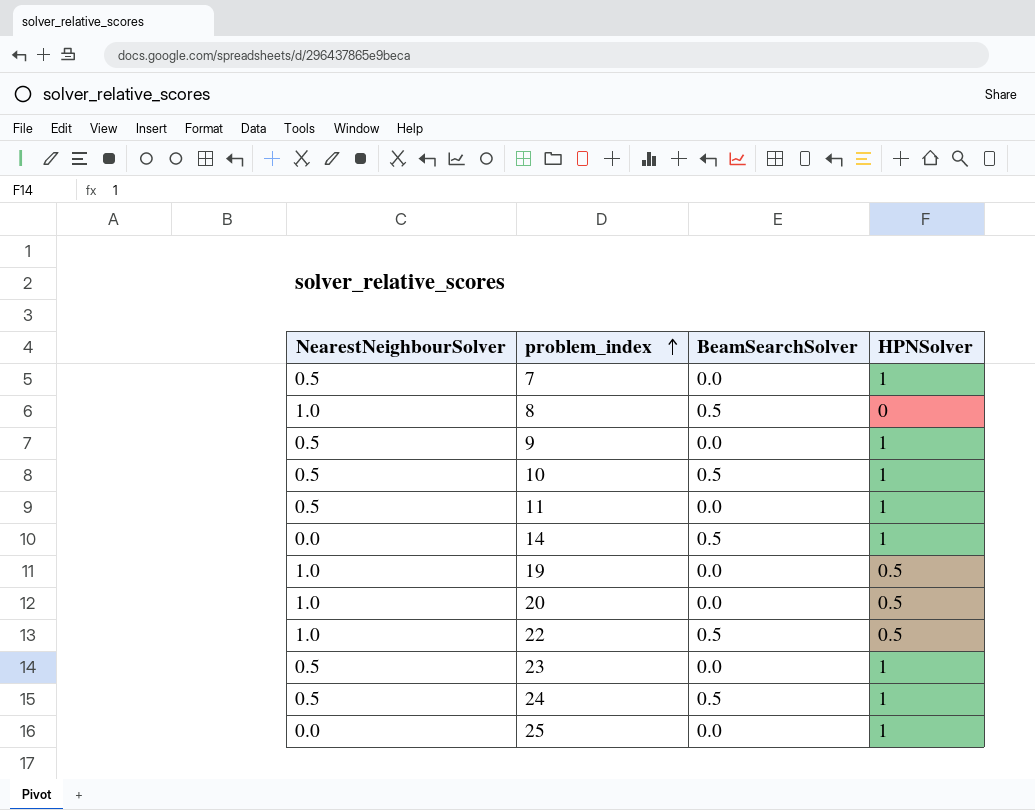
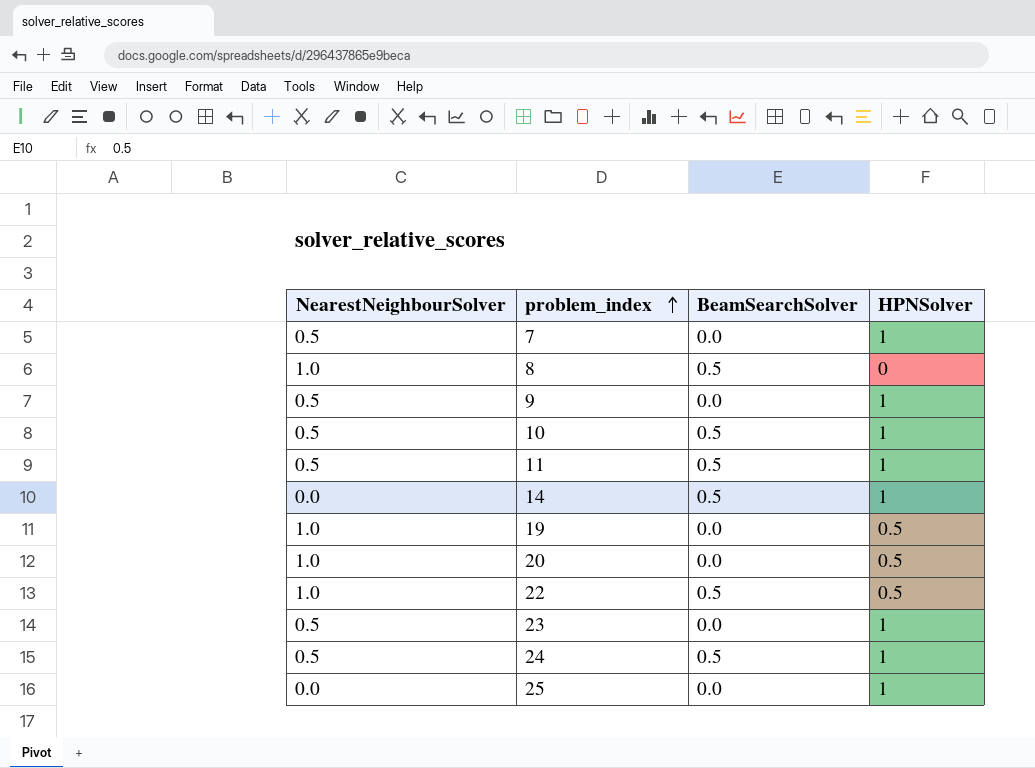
11 | BeamSearchSolver: 0.0 -> 0.5

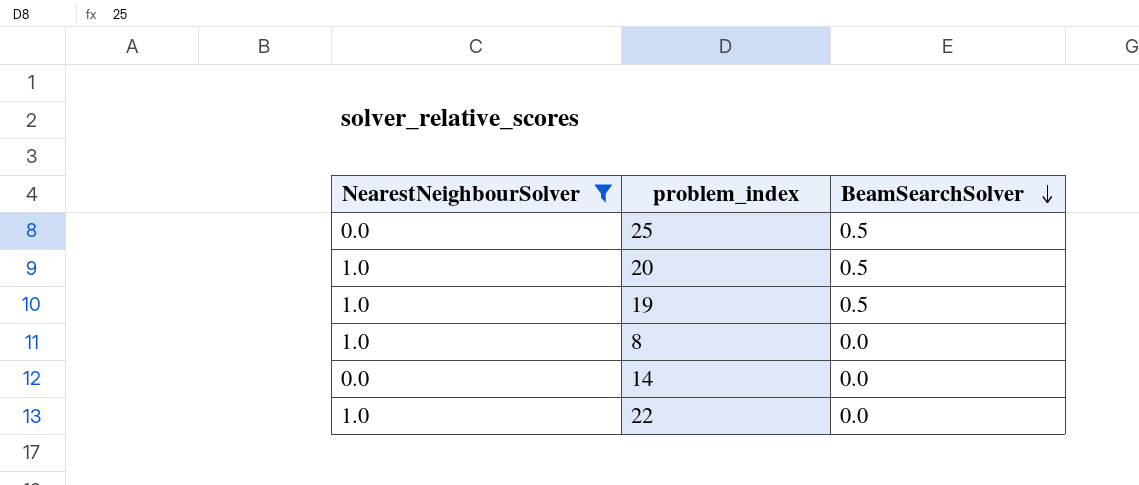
filter: none -> NearestNeighbourSolver != 0.5
row order: problem_index ascending -> BeamSearchSolver descending
column HPNSolver | position: 4 -> none
25 | BeamSearchSolver: 0.0 -> 0.5
20 | BeamSearchSolver: 0.0 -> 0.5
19 | BeamSearchSolver: 0.0 -> 0.5
8 | BeamSearchSolver: 0.5 -> 0.0
14 | BeamSearchSolver: 0.5 -> 0.0
22 | BeamSearchSolver: 0.5 -> 0.0

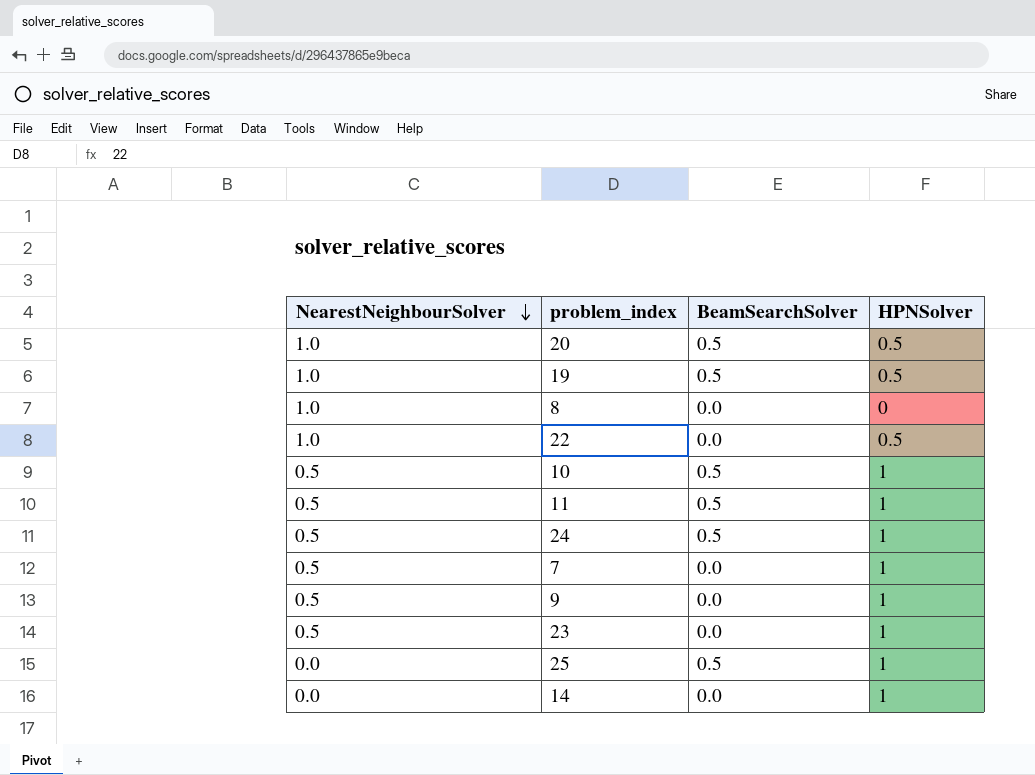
filter: NearestNeighbourSolver != 0.5 -> none
row order: BeamSearchSolver descending -> NearestNeighbourSolver descending
column HPNSolver | position: none -> 4

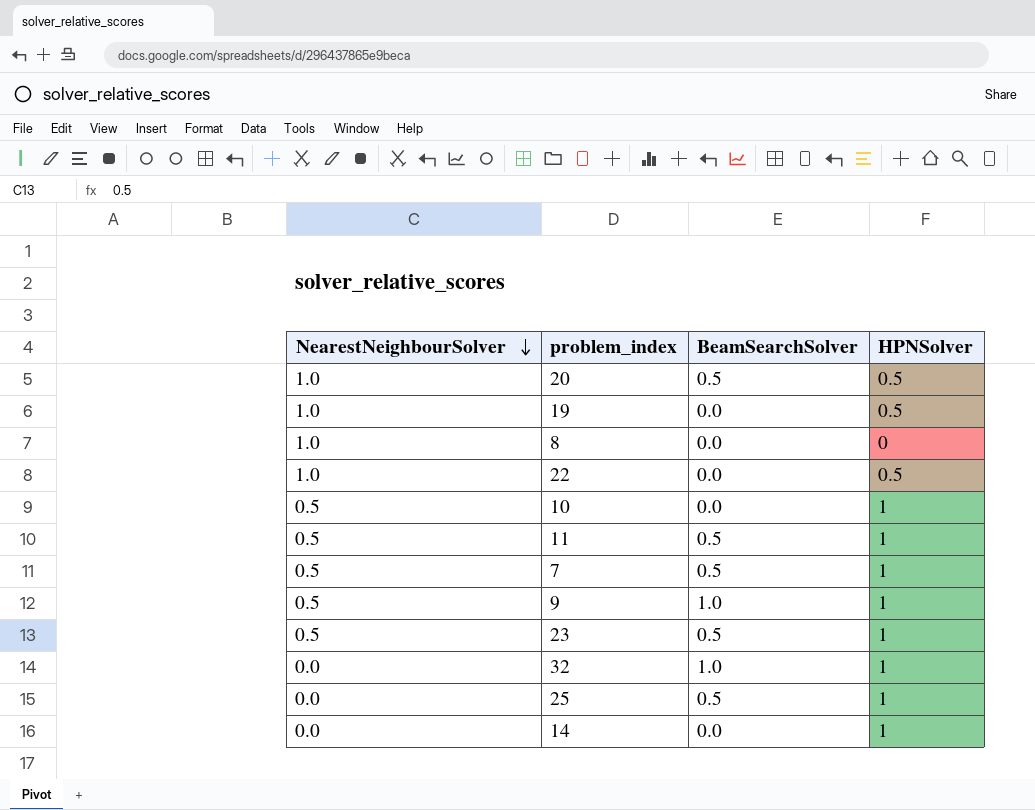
row 24: 0.5 | 0.5 | 1 -> none
19 | BeamSearchSolver: 0.5 -> 0.0
10 | BeamSearchSolver: 0.5 -> 0.0
7 | BeamSearchSolver: 0.0 -> 0.5
9 | BeamSearchSolver: 0.0 -> 1.0
23 | BeamSearchSolver: 0.0 -> 0.5
row 32: none -> 0.0 | 1.0 | 1

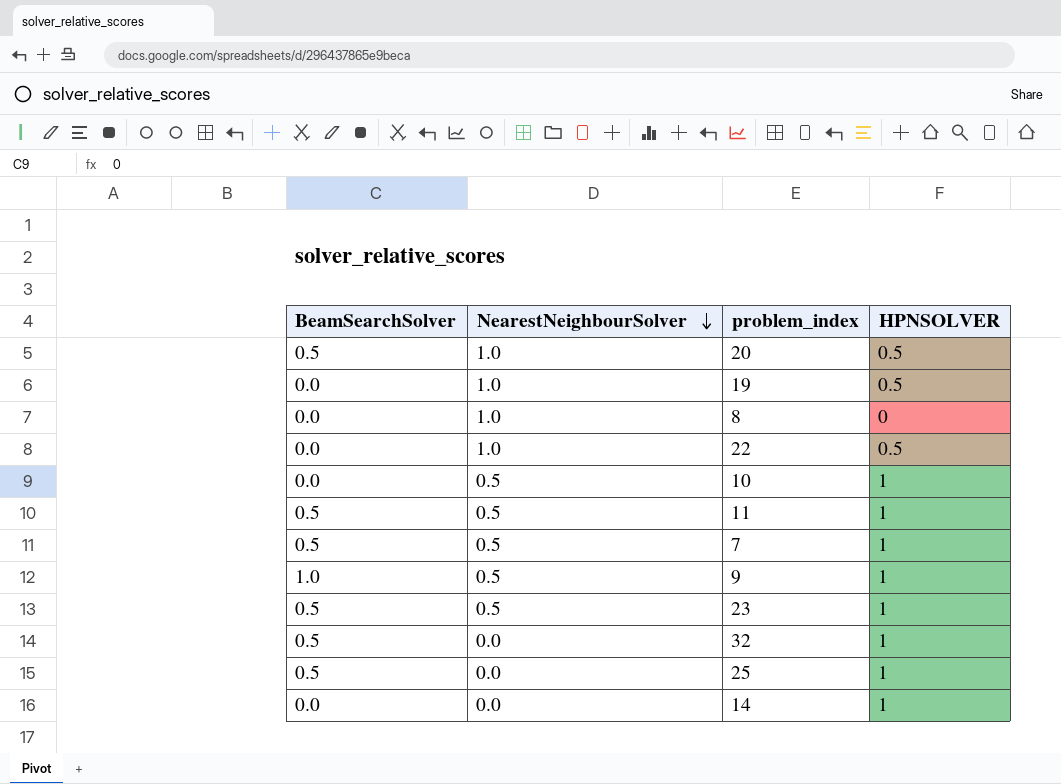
column BeamSearchSolver | position: 3 -> 1
column name: HPNSolver -> HPNSOLVER
32 | BeamSearchSolver: 1.0 -> 0.5

